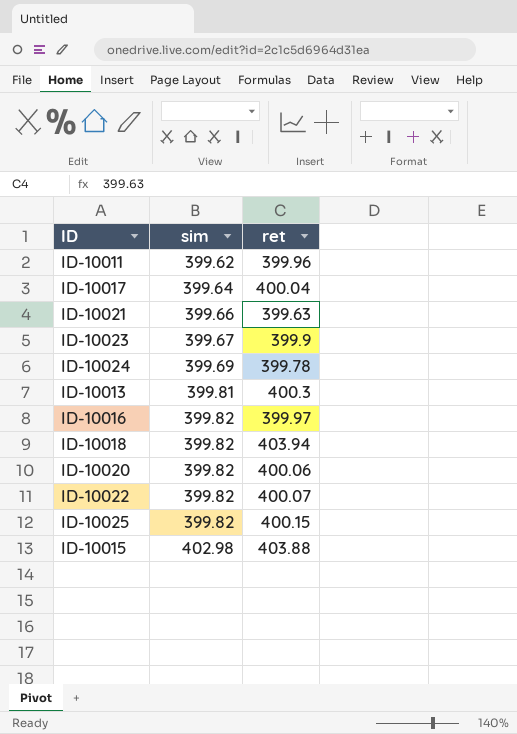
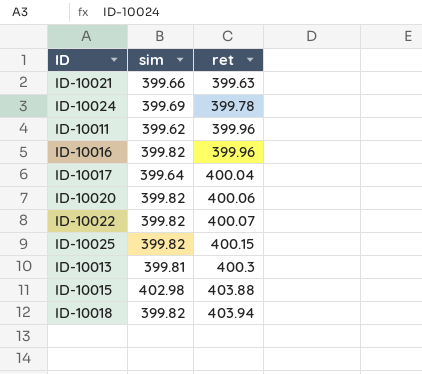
row order: sim ascending -> ret ascending
row ID-10023: 399.67 | 399.9 -> none
ID-10016 | ret: 399.97 -> 399.96

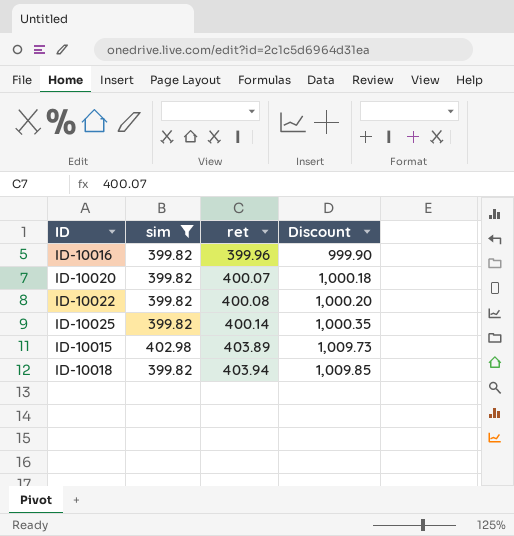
filter: none -> sim >= 399.82
column Discount | formula: none -> [ret] * 2.5
ID-10020 | ret: 400.06 -> 400.07
ID-10022 | ret: 400.07 -> 400.08
ID-10025 | ret: 400.15 -> 400.14
ID-10015 | ret: 403.88 -> 403.89

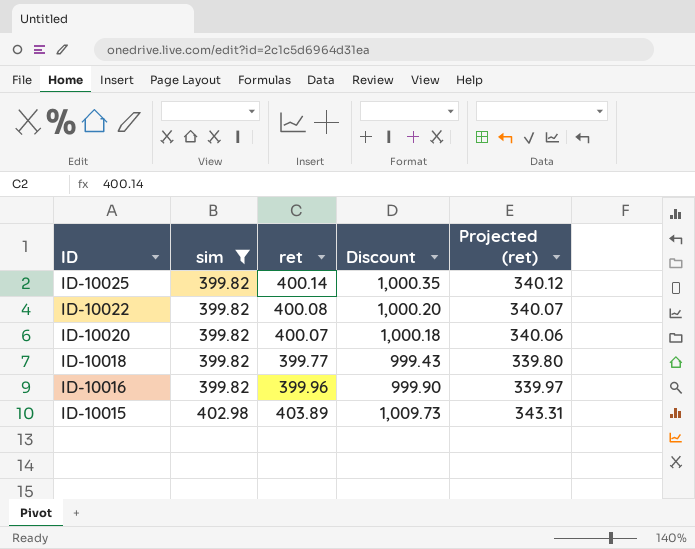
row order: ret ascending -> ID descending
column Projected (ret) | formula: none -> [ret] * 0.85
ID-10018 | ret: 403.94 -> 399.77
ID-10018 | Discount: 1,009.85 -> 999.43

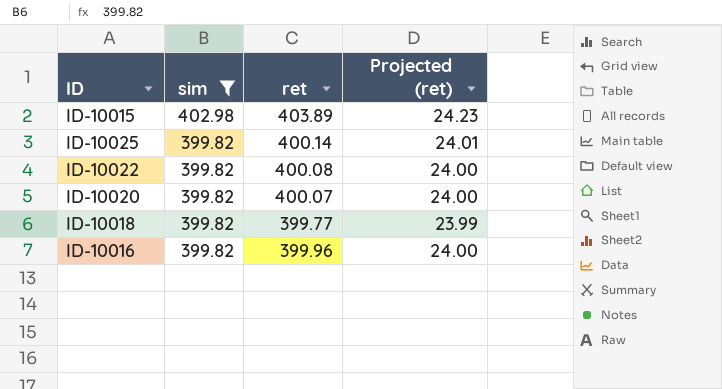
row order: ID descending -> sim descending
column Discount | formula: [ret] * 2.5 -> none
column Projected (ret) | formula: [ret] * 0.85 -> [ret] * 0.06

